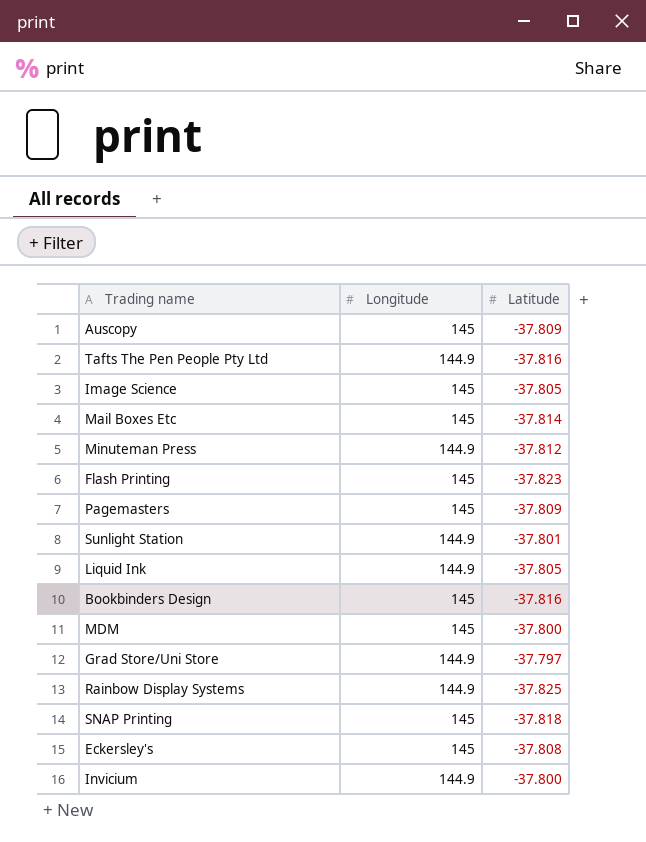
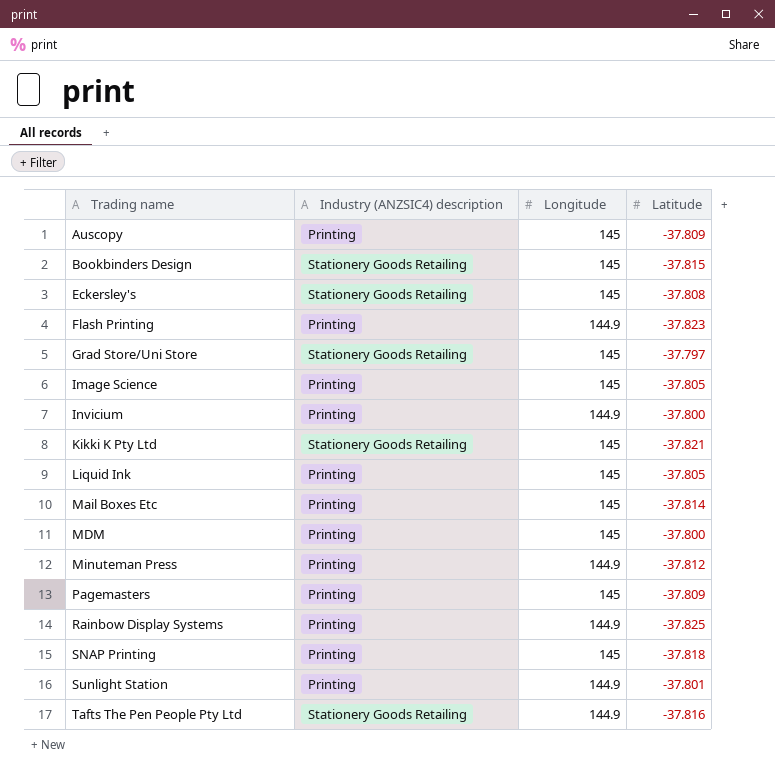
row order: none -> Trading name ascending
column Industry (ANZSIC4) description | position: none -> 2
Bookbinders Design | Latitude: -37.816 -> -37.815
Flash Printing | Longitude: 145 -> 144.9
Grad Store/Uni Store | Longitude: 144.9 -> 145
row Kikki K Pty Ltd: none -> Stationery Goods Retailing | 145 | -37.821
Liquid Ink | Longitude: 144.9 -> 145

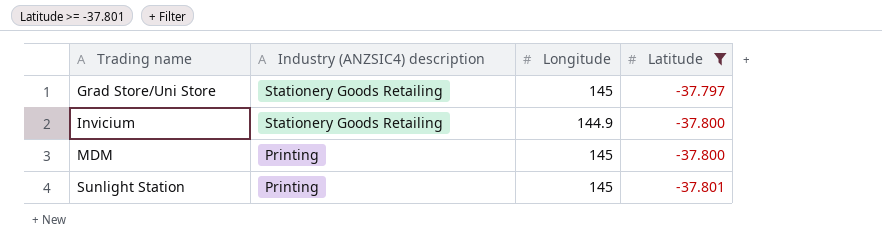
filter: none -> Latitude >= -37.801
Invicium | Industry (ANZSIC4) description: Printing -> Stationery Goods Retailing
Sunlight Station | Longitude: 144.9 -> 145

